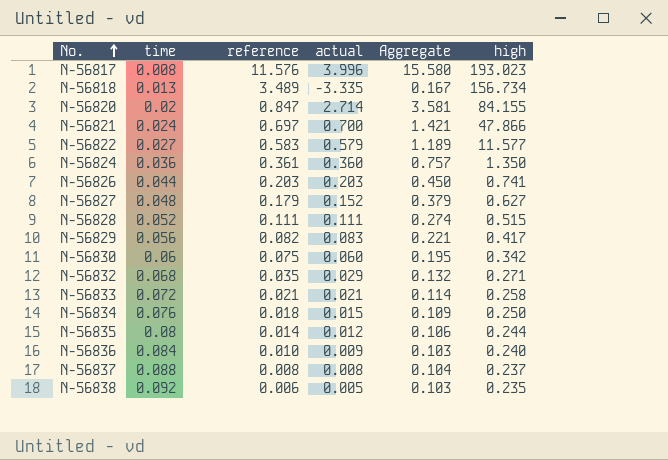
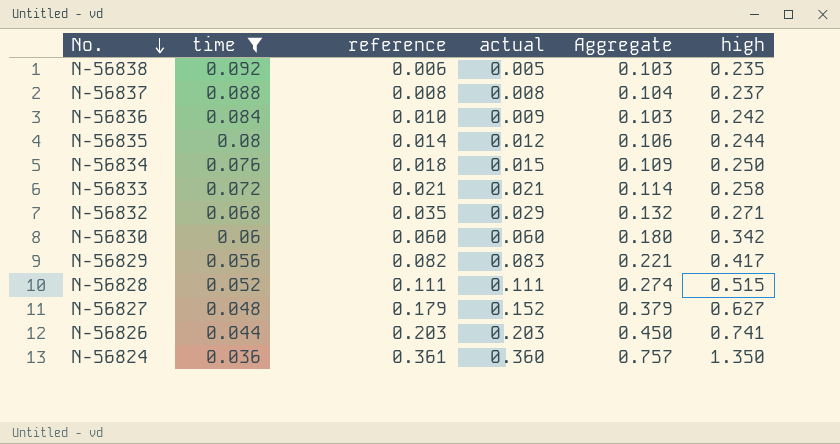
filter: none -> time >= 0.036
row order: No. ascending -> No. descending
N-56836 | high: 0.240 -> 0.242
N-56830 | reference: 0.075 -> 0.060
N-56830 | Aggregate: 0.195 -> 0.180

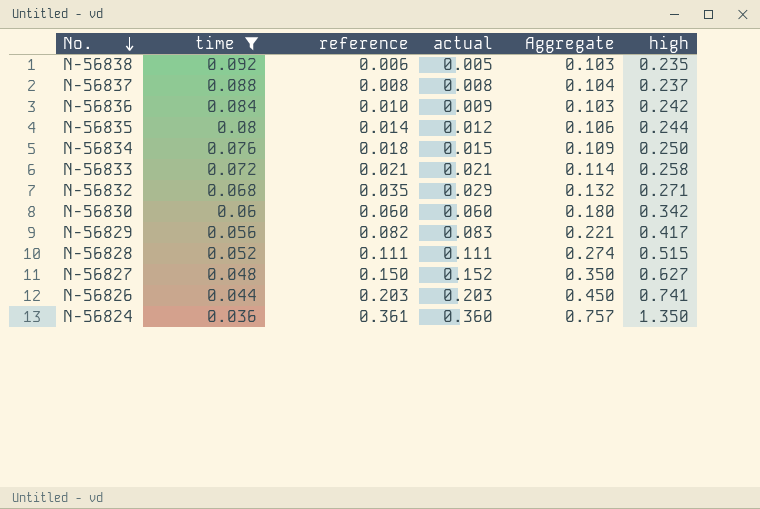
N-56827 | reference: 0.179 -> 0.150
N-56827 | Aggregate: 0.379 -> 0.350

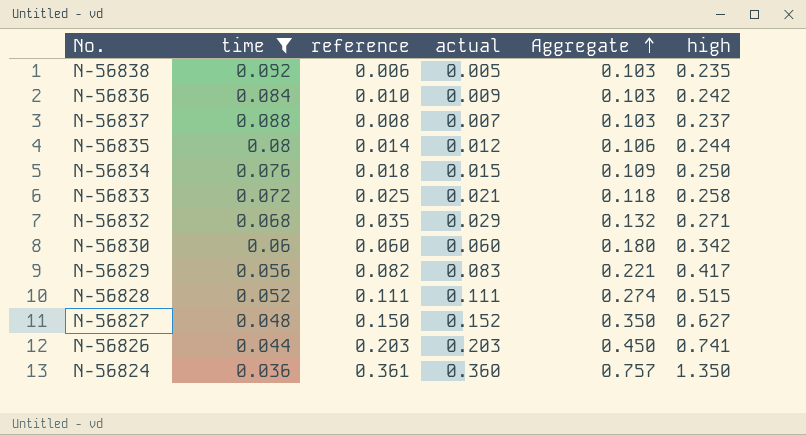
row order: No. descending -> Aggregate ascending
N-56837 | actual: 0.008 -> 0.007
N-56837 | Aggregate: 0.104 -> 0.103
N-56833 | reference: 0.021 -> 0.025
N-56833 | Aggregate: 0.114 -> 0.118

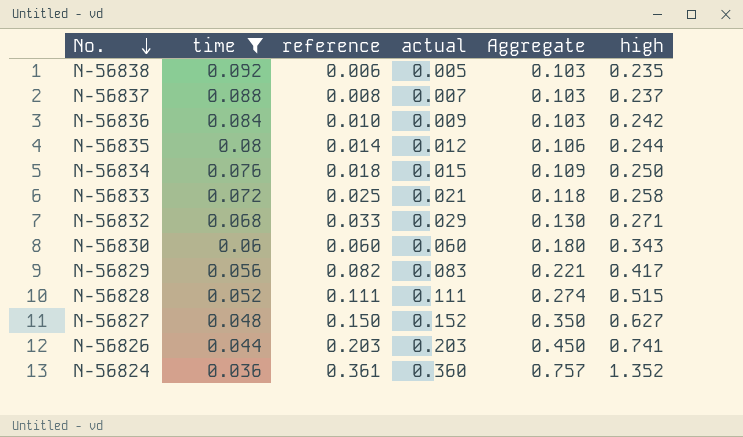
row order: Aggregate ascending -> No. descending
N-56832 | reference: 0.035 -> 0.033
N-56832 | Aggregate: 0.132 -> 0.130
N-56830 | high: 0.342 -> 0.343
N-56824 | high: 1.350 -> 1.352

